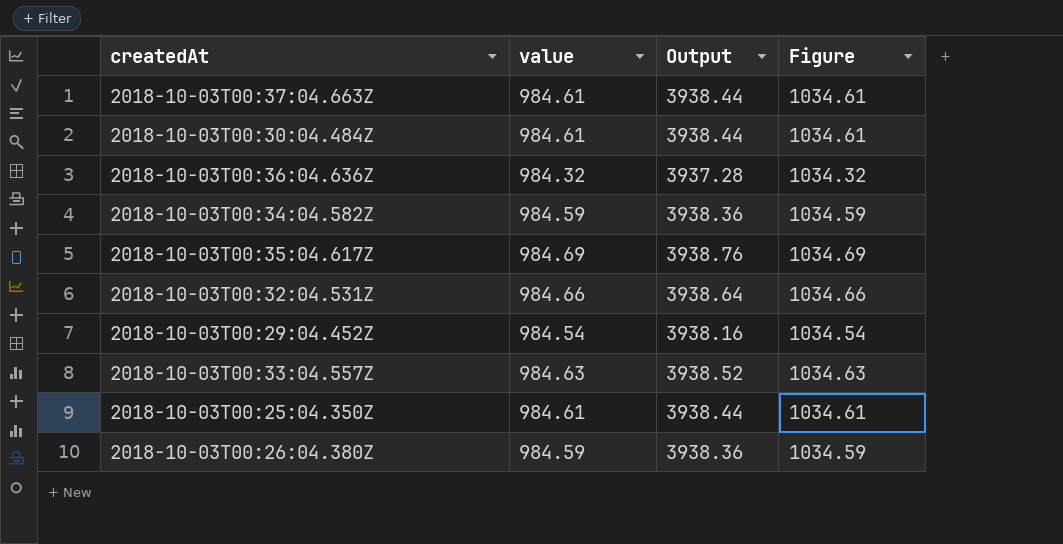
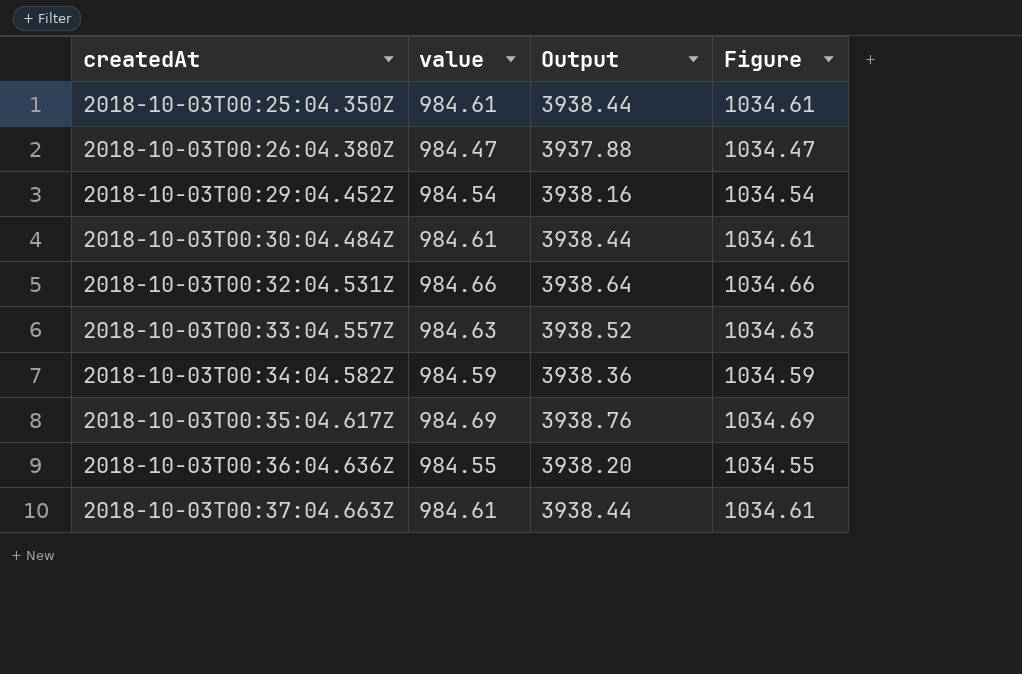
row order: none -> createdAt ascending
2018-10-03T00:26:04.380Z | value: 984.59 -> 984.47
2018-10-03T00:26:04.380Z | Output: 3938.36 -> 3937.88
2018-10-03T00:26:04.380Z | Figure: 1034.59 -> 1034.47
2018-10-03T00:36:04.636Z | value: 984.32 -> 984.55
2018-10-03T00:36:04.636Z | Output: 3937.28 -> 3938.20
2018-10-03T00:36:04.636Z | Figure: 1034.32 -> 1034.55

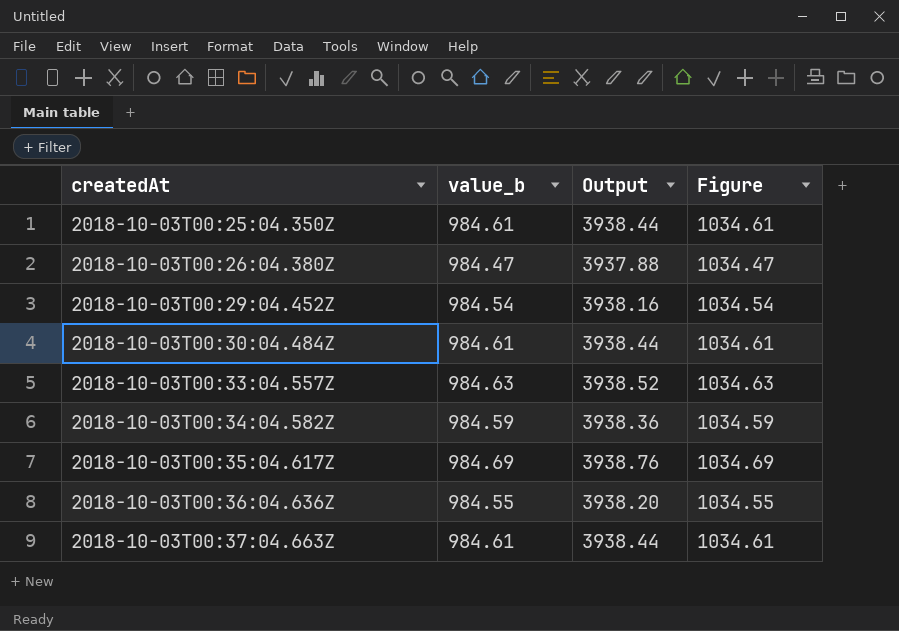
column name: value -> value_b
row 2018-10-03T00:32:04.531Z: 984.66 | 3938.64 | 1034.66 -> none

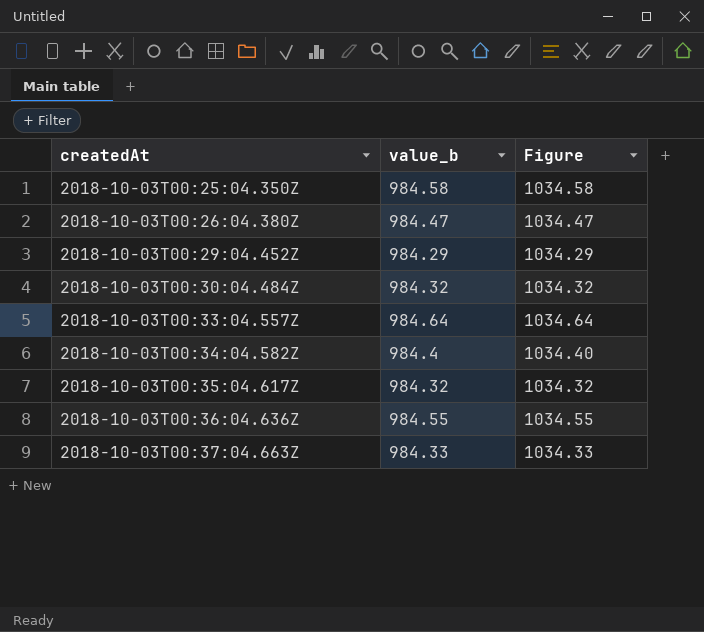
column Output | formula: [value_b] * 4 -> none
2018-10-03T00:25:04.350Z | value_b: 984.61 -> 984.58
2018-10-03T00:25:04.350Z | Figure: 1034.61 -> 1034.58
2018-10-03T00:29:04.452Z | value_b: 984.54 -> 984.29
2018-10-03T00:29:04.452Z | Figure: 1034.54 -> 1034.29
2018-10-03T00:30:04.484Z | value_b: 984.61 -> 984.32
2018-10-03T00:30:04.484Z | Figure: 1034.61 -> 1034.32
2018-10-03T00:33:04.557Z | value_b: 984.63 -> 984.64
2018-10-03T00:33:04.557Z | Figure: 1034.63 -> 1034.64
2018-10-03T00:34:04.582Z | value_b: 984.59 -> 984.4
2018-10-03T00:34:04.582Z | Figure: 1034.59 -> 1034.40
2018-10-03T00:35:04.617Z | value_b: 984.69 -> 984.32
2018-10-03T00:35:04.617Z | Figure: 1034.69 -> 1034.32
2018-10-03T00:37:04.663Z | value_b: 984.61 -> 984.33
2018-10-03T00:37:04.663Z | Figure: 1034.61 -> 1034.33

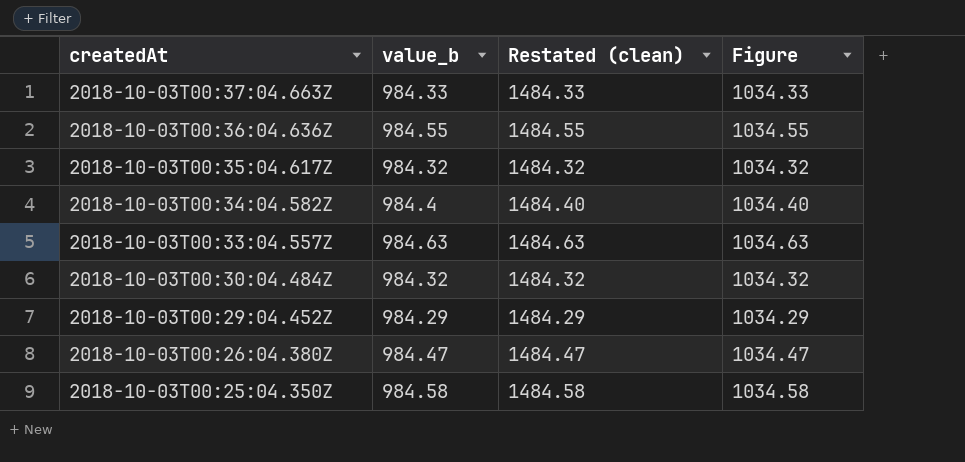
row order: createdAt ascending -> createdAt descending
column Restated (clean) | formula: none -> [value_b] + 500
2018-10-03T00:33:04.557Z | value_b: 984.64 -> 984.63
2018-10-03T00:33:04.557Z | Figure: 1034.64 -> 1034.63

